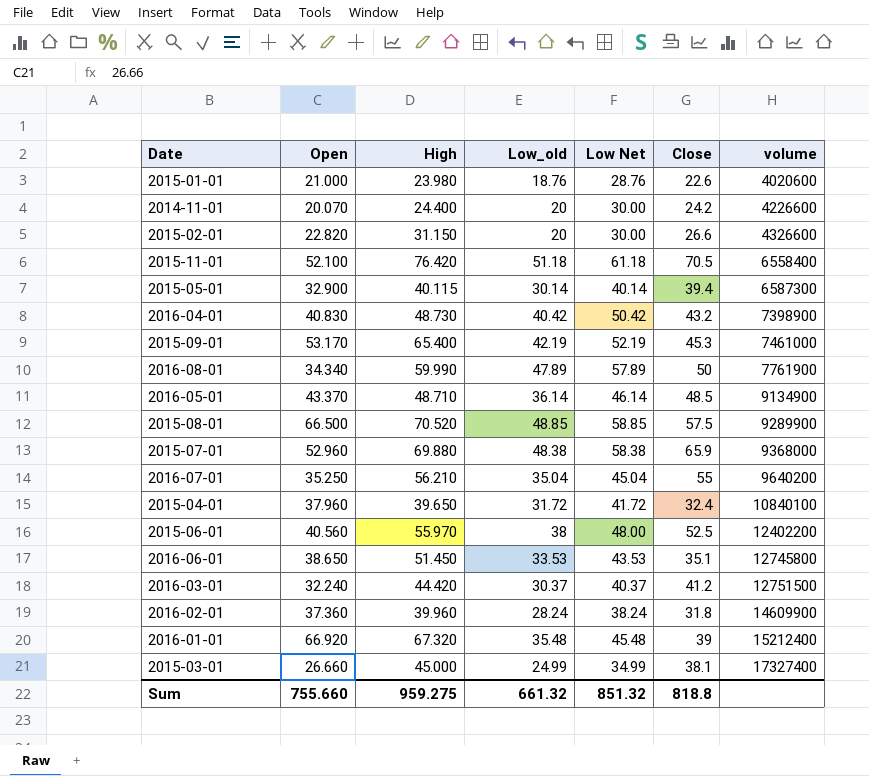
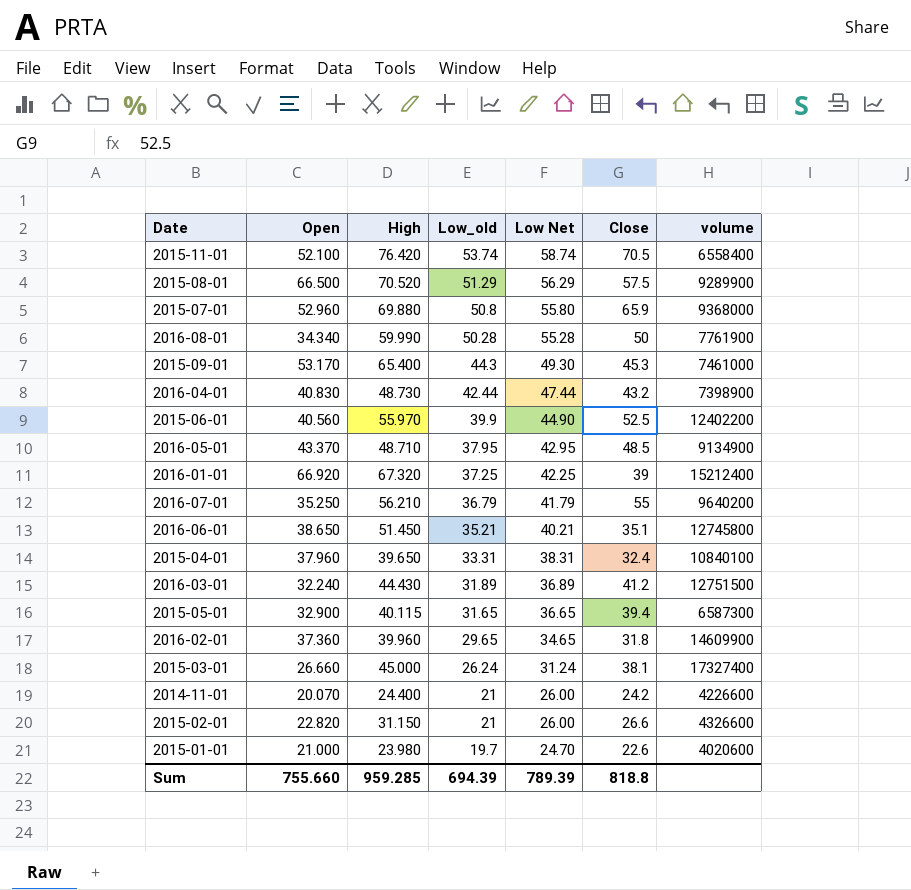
row order: volume ascending -> Low_old descending
column Low Net | formula: [Low_old] + 10 -> [Low_old] + 5
2015-11-01 | Low_old: 51.18 -> 53.74
2015-08-01 | Low_old: 48.85 -> 51.29
2015-07-01 | Low_old: 48.38 -> 50.8
2016-08-01 | Low_old: 47.89 -> 50.28
2015-09-01 | Low_old: 42.19 -> 44.3
2016-04-01 | Low_old: 40.42 -> 42.44
2015-06-01 | Low_old: 38 -> 39.9
2016-05-01 | Low_old: 36.14 -> 37.95
2016-01-01 | Low_old: 35.48 -> 37.25
2016-07-01 | Low_old: 35.04 -> 36.79
2016-06-01 | Low_old: 33.53 -> 35.21
2015-04-01 | Low_old: 31.72 -> 33.31
2016-03-01 | High: 44.420 -> 44.430
2016-03-01 | Low_old: 30.37 -> 31.89
2015-05-01 | Low_old: 30.14 -> 31.65
2016-02-01 | Low_old: 28.24 -> 29.65
2015-03-01 | Low_old: 24.99 -> 26.24
2014-11-01 | Low_old: 20 -> 21
2015-02-01 | Low_old: 20 -> 21
2015-01-01 | Low_old: 18.76 -> 19.7
Sum | High: 959.275 -> 959.285
Sum | Low_old: 661.32 -> 694.39
Sum | Low Net: 851.32 -> 789.39

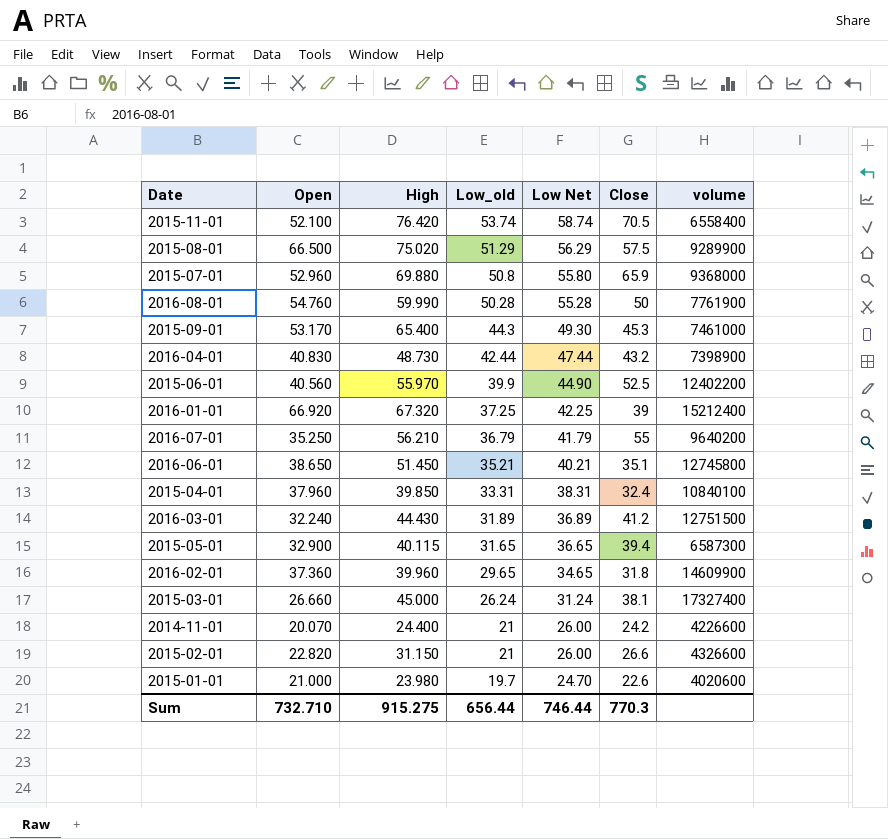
row 2016-05-01: 43.370 | 48.710 | 37.95 | 42.95 | 48.5 | 9134900 -> none
2015-08-01 | High: 70.520 -> 75.020
2016-08-01 | Open: 34.340 -> 54.760
2015-04-01 | High: 39.650 -> 39.850
Sum | Open: 755.660 -> 732.710
Sum | High: 959.285 -> 915.275
Sum | Low_old: 694.39 -> 656.44
Sum | Low Net: 789.39 -> 746.44
Sum | Close: 818.8 -> 770.3

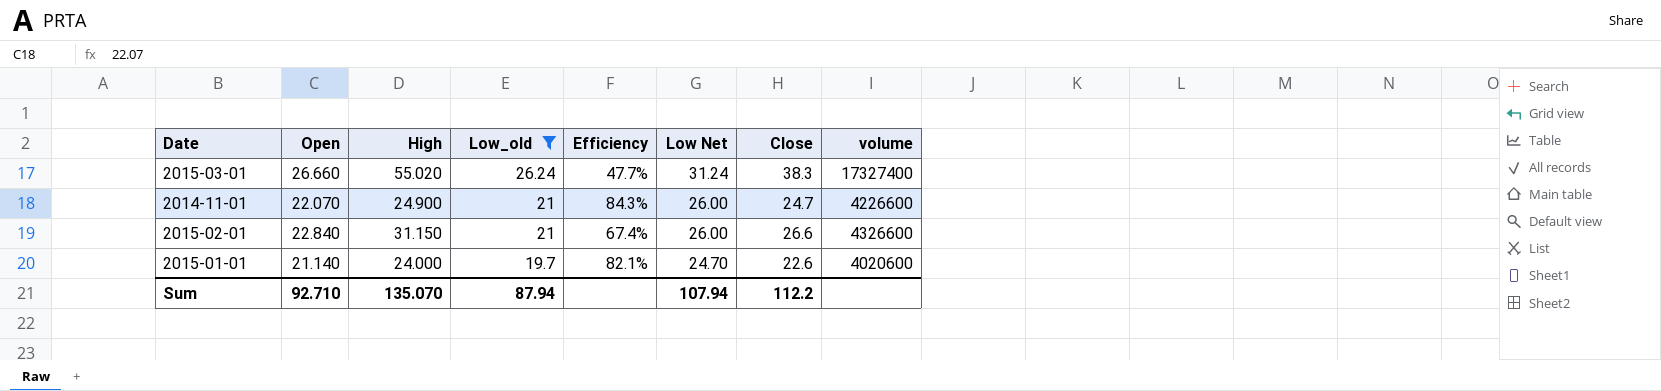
filter: none -> Low_old <= 26.24
column Efficiency | formula: none -> [Low_old] / [High]
2015-03-01 | High: 45.000 -> 55.020
2015-03-01 | Close: 38.1 -> 38.3
2014-11-01 | Open: 20.070 -> 22.070
2014-11-01 | High: 24.400 -> 24.900
2014-11-01 | Close: 24.2 -> 24.7
2015-02-01 | Open: 22.820 -> 22.840
2015-01-01 | Open: 21.000 -> 21.140
2015-01-01 | High: 23.980 -> 24.000
Sum | Open: 732.710 -> 92.710
Sum | High: 915.275 -> 135.070
Sum | Low_old: 656.44 -> 87.94
Sum | Low Net: 746.44 -> 107.94
Sum | Close: 770.3 -> 112.2

